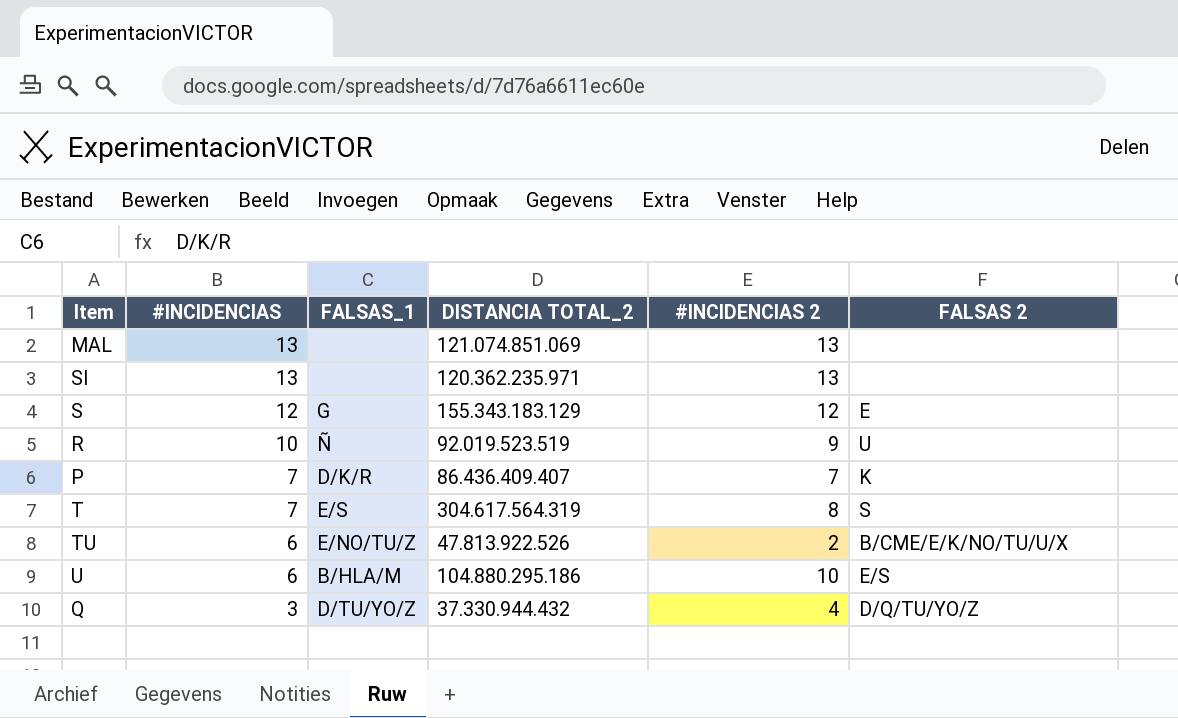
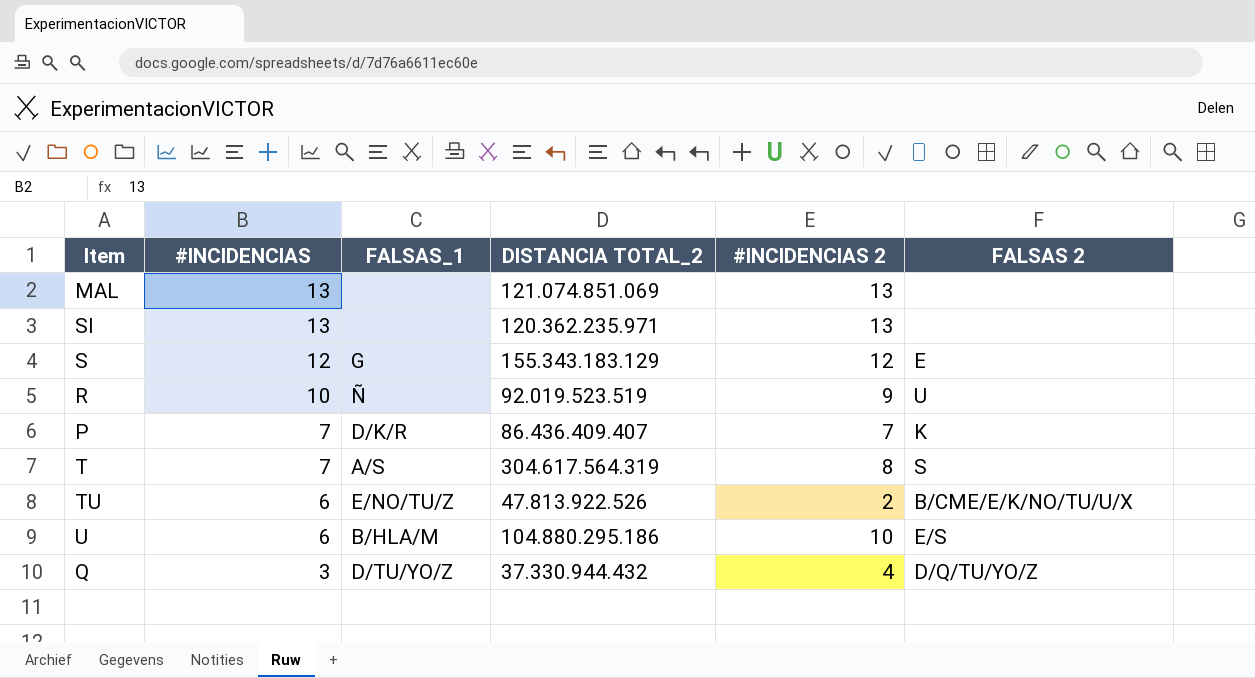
T | FALSAS_1: E/S -> A/S

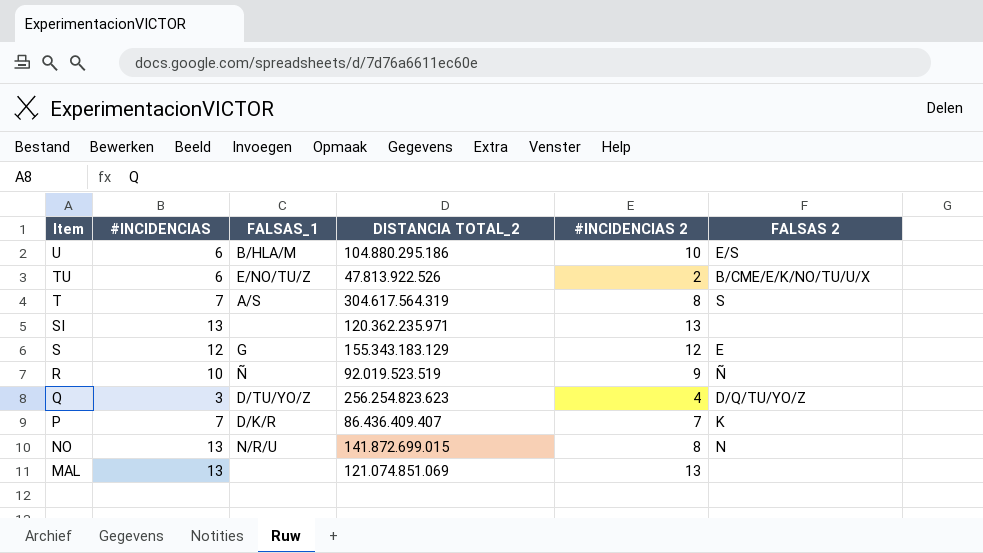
row order: #INCIDENCIAS descending -> Item descending
R | FALSAS 2: U -> Ñ
Q | DISTANCIA TOTAL_2: 37.330.944.432 -> 256.254.823.623
row NO: none -> 13 | N/R/U | 141.872.699.015 | 8 | N

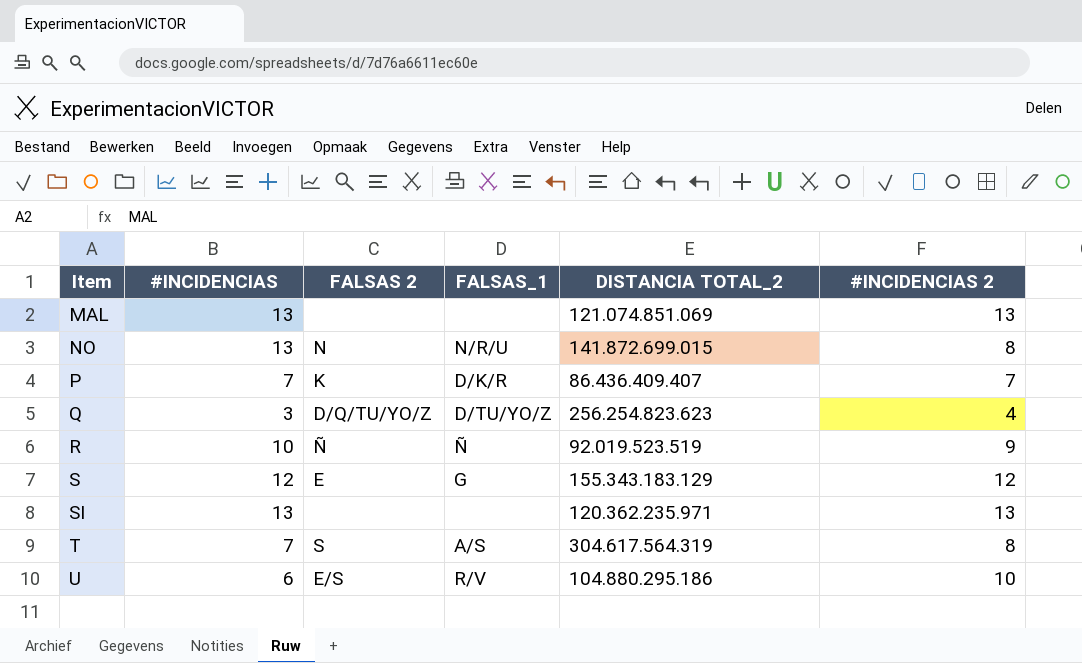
row order: Item descending -> Item ascending
column FALSAS 2 | position: 6 -> 3
row TU: 6 | E/NO/TU/Z | 47.813.922.526 | 2 | B/CME/E/K/NO/TU/U/X -> none
U | FALSAS_1: B/HLA/M -> R/V

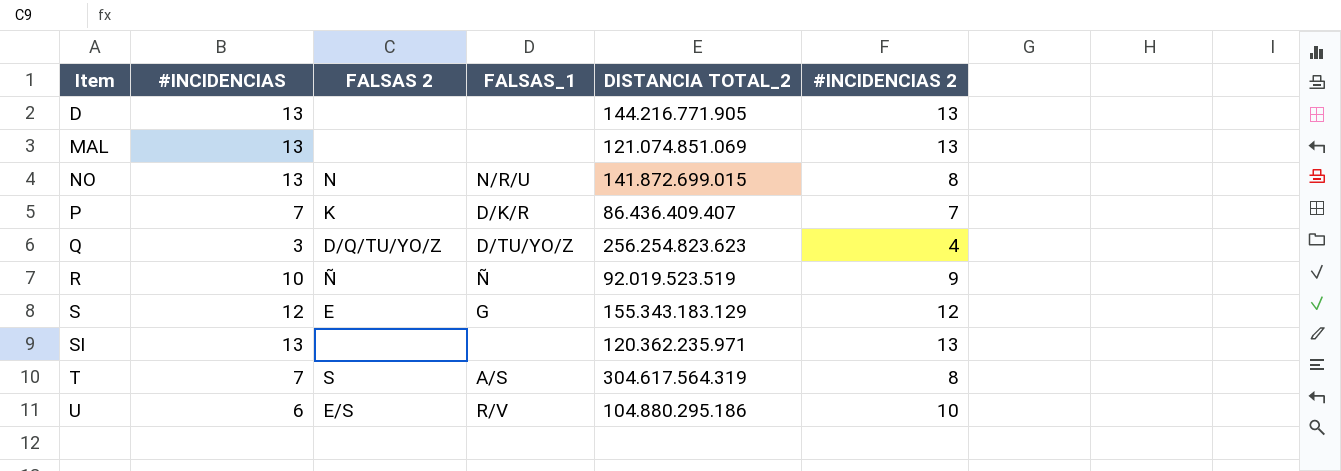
row D: none -> 13 | none | none | 144.216.771.905 | 13

